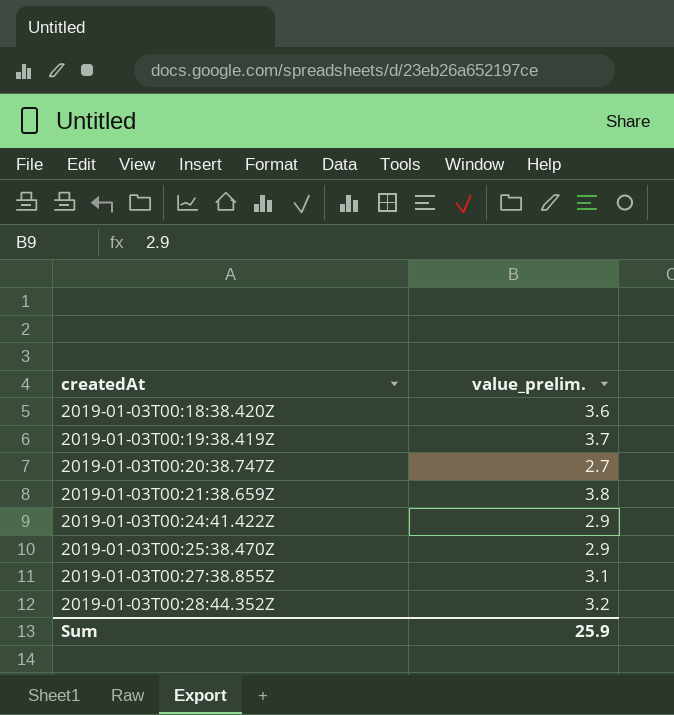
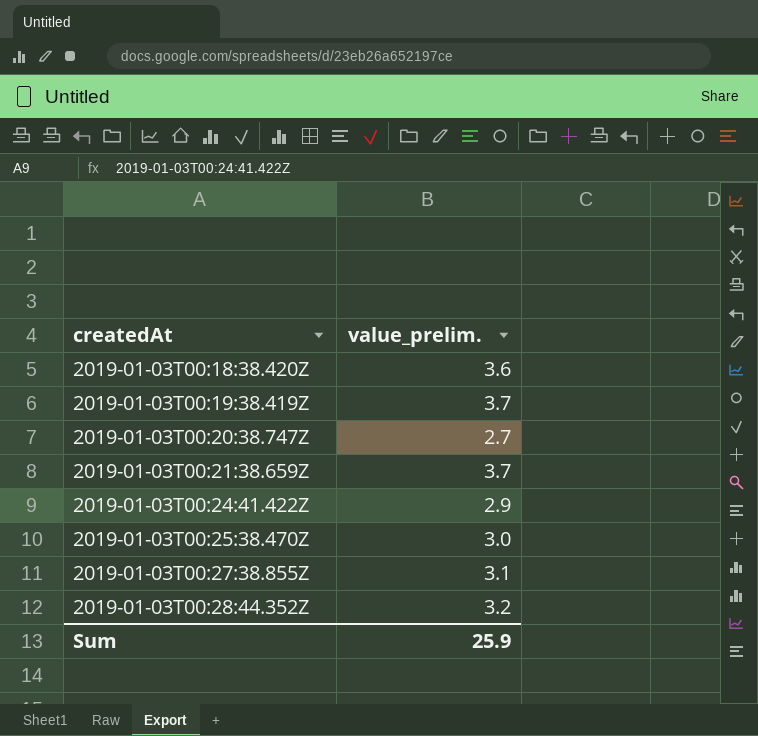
2019-01-03T00:21:38.659Z | value_prelim.: 3.8 -> 3.7
2019-01-03T00:25:38.470Z | value_prelim.: 2.9 -> 3.0

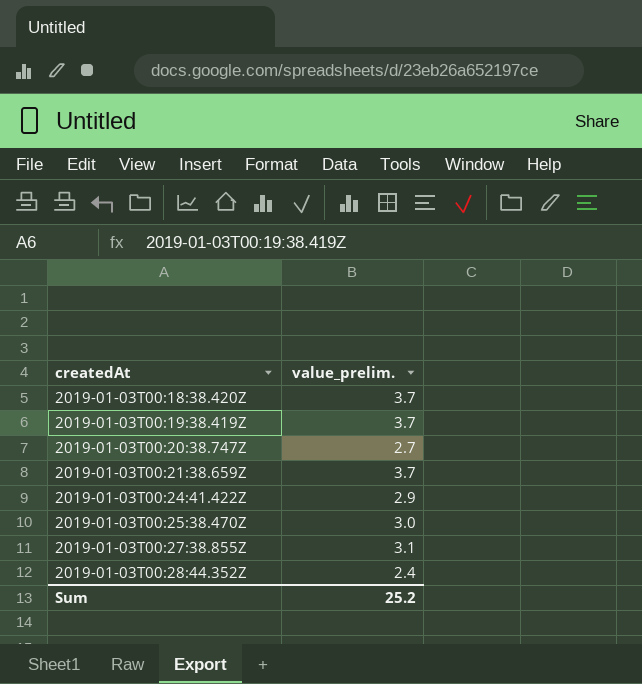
2019-01-03T00:18:38.420Z | value_prelim.: 3.6 -> 3.7
2019-01-03T00:28:44.352Z | value_prelim.: 3.2 -> 2.4
Sum | value_prelim.: 25.9 -> 25.2

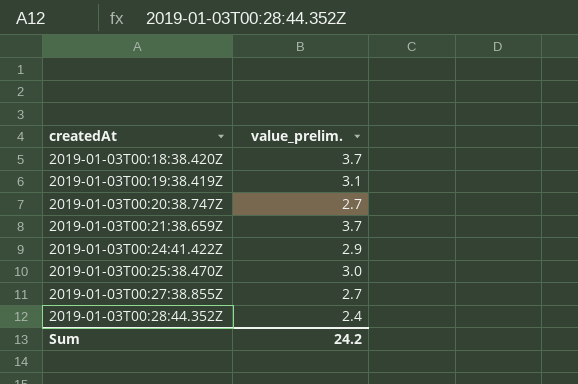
2019-01-03T00:19:38.419Z | value_prelim.: 3.7 -> 3.1
2019-01-03T00:27:38.855Z | value_prelim.: 3.1 -> 2.7
Sum | value_prelim.: 25.2 -> 24.2

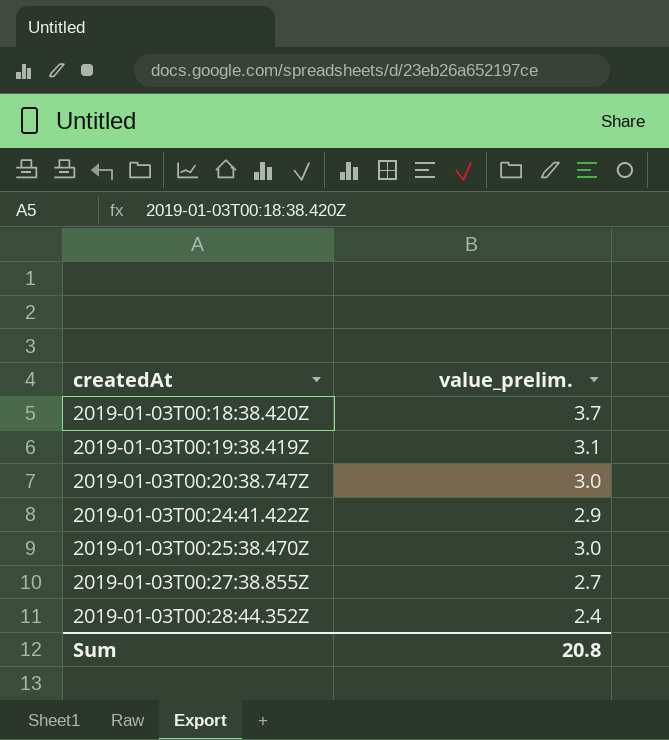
row 2019-01-03T00:21:38.659Z: 3.7 -> none
2019-01-03T00:20:38.747Z | value_prelim.: 2.7 -> 3.0
Sum | value_prelim.: 24.2 -> 20.8

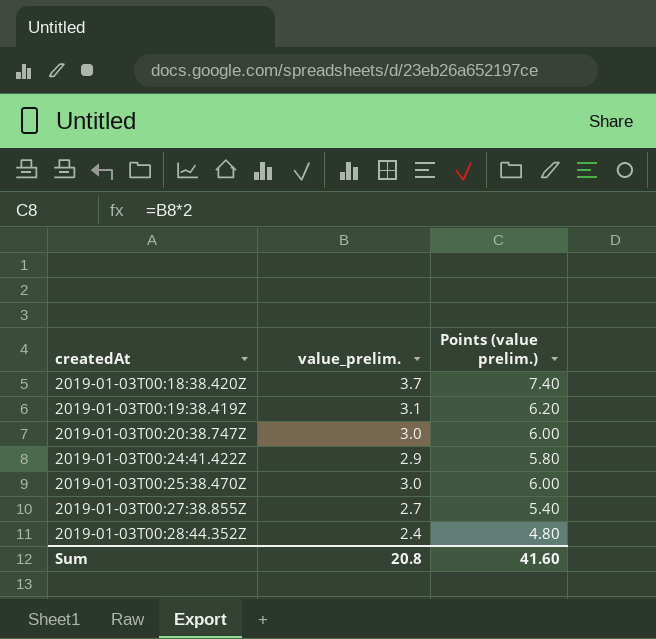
column Points (value prelim.) | formula: none -> [value_prelim.] * 2

